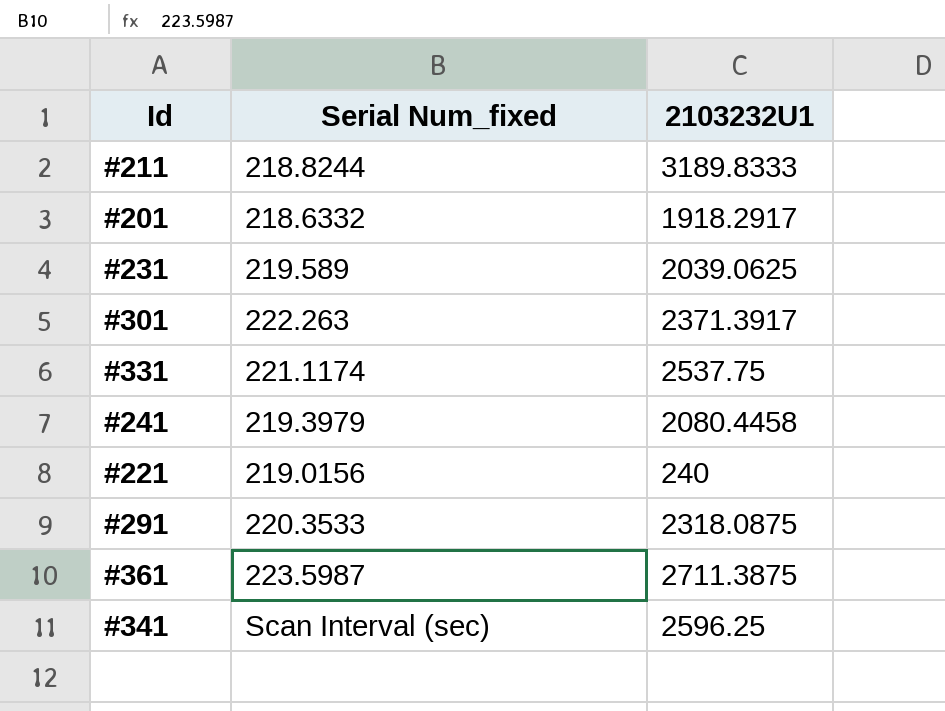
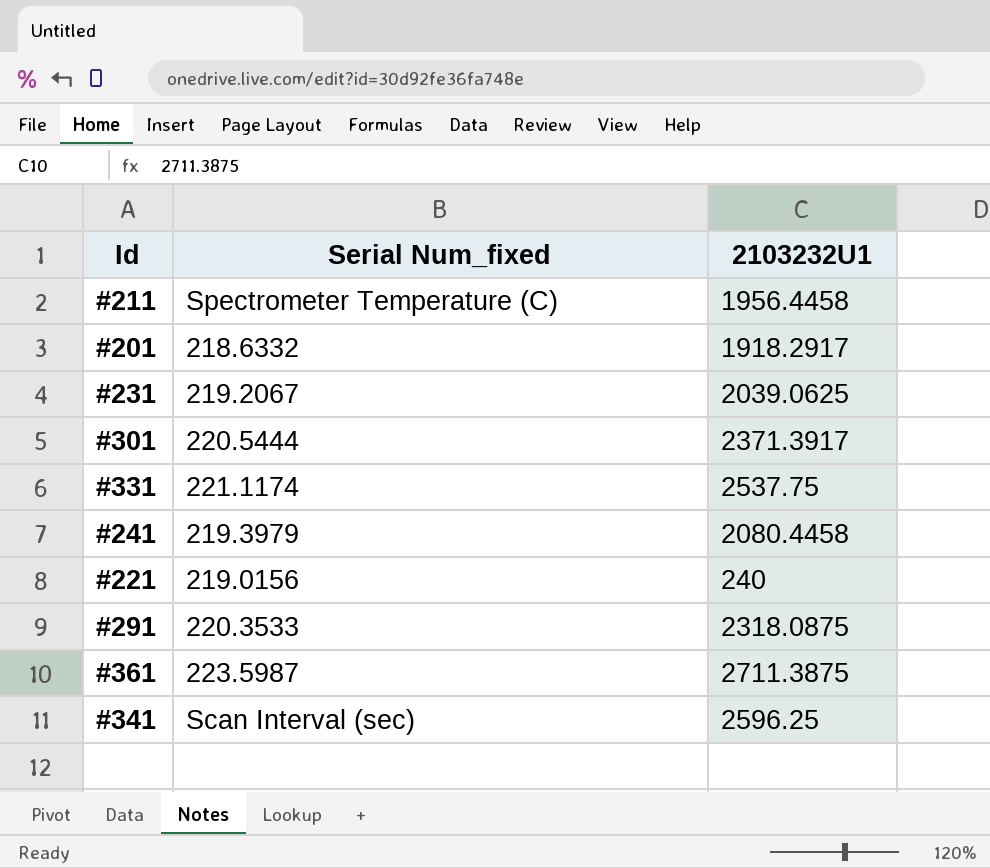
#211 | Serial Num_fixed: 218.8244 -> Spectrometer Temperature (C)
#211 | 2103232U1: 3189.8333 -> 1956.4458
#231 | Serial Num_fixed: 219.589 -> 219.2067
#301 | Serial Num_fixed: 222.263 -> 220.5444

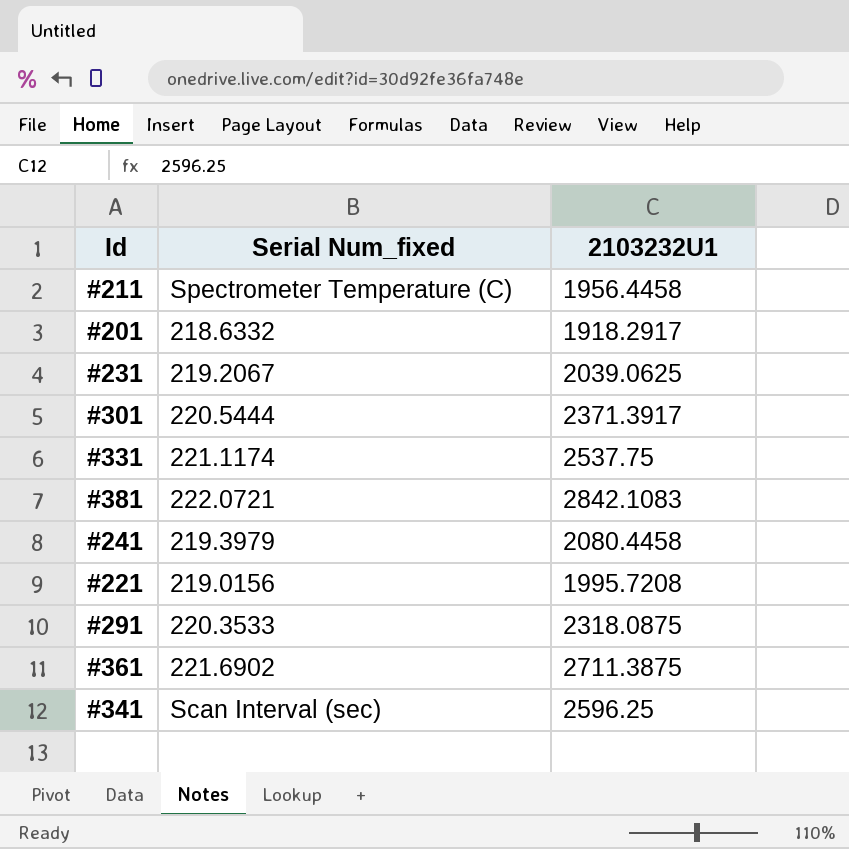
row #381: none -> 222.0721 | 2842.1083
#221 | 2103232U1: 240 -> 1995.7208
#361 | Serial Num_fixed: 223.5987 -> 221.6902

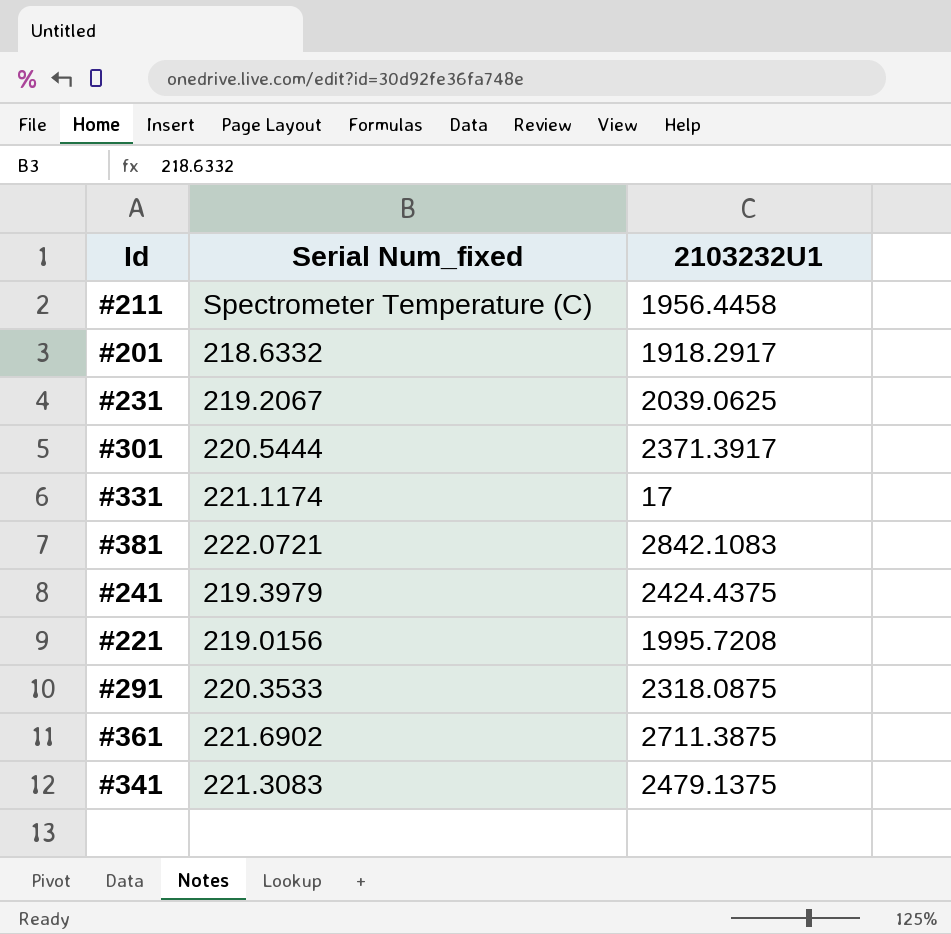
#331 | 2103232U1: 2537.75 -> 17
#241 | 2103232U1: 2080.4458 -> 2424.4375
#341 | Serial Num_fixed: Scan Interval (sec) -> 221.3083
#341 | 2103232U1: 2596.25 -> 2479.1375

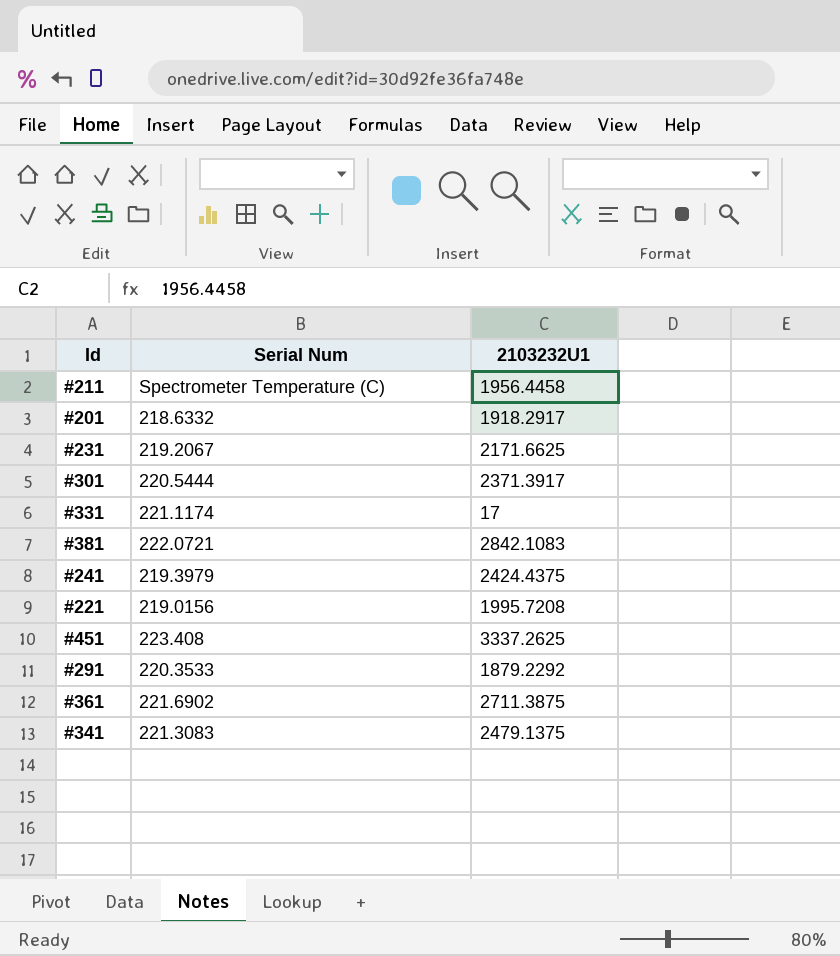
column name: Serial Num_fixed -> Serial Num
#231 | 2103232U1: 2039.0625 -> 2171.6625
row #451: none -> 223.408 | 3337.2625
#291 | 2103232U1: 2318.0875 -> 1879.2292

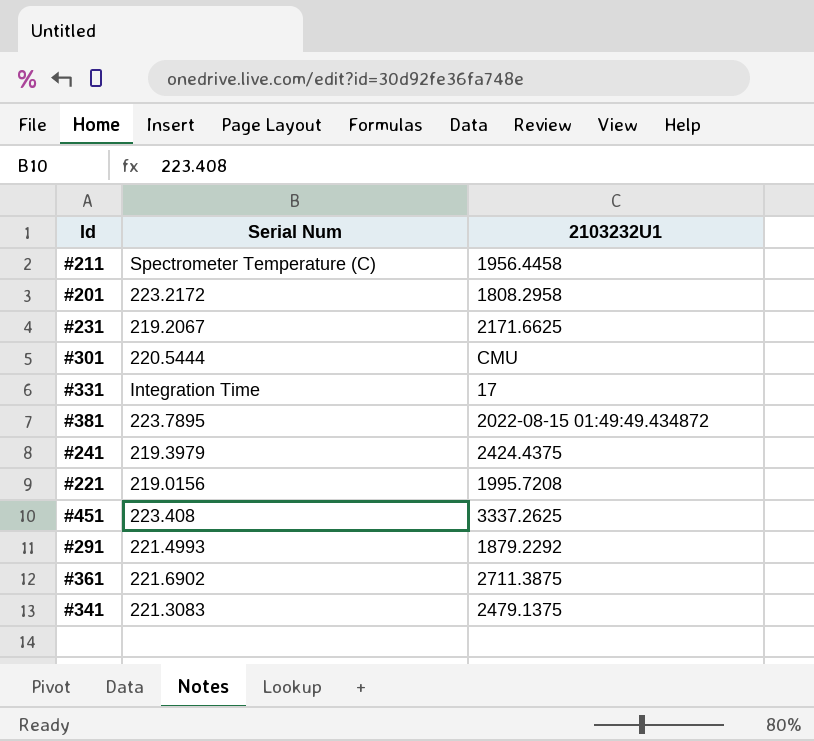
#201 | Serial Num: 218.6332 -> 223.2172
#201 | 2103232U1: 1918.2917 -> 1808.2958
#301 | 2103232U1: 2371.3917 -> CMU
#331 | Serial Num: 221.1174 -> Integration Time
#381 | Serial Num: 222.0721 -> 223.7895
#381 | 2103232U1: 2842.1083 -> 2022-08-15 01:49:49.434872
#291 | Serial Num: 220.3533 -> 221.4993

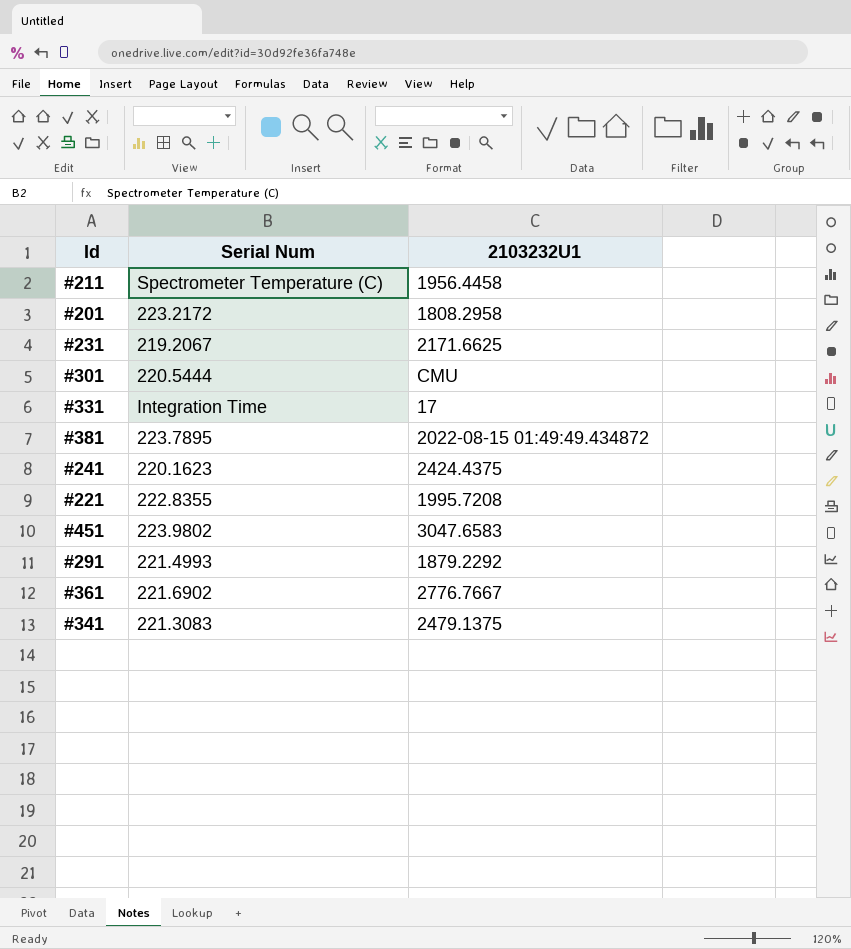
#241 | Serial Num: 219.3979 -> 220.1623
#221 | Serial Num: 219.0156 -> 222.8355
#451 | Serial Num: 223.408 -> 223.9802
#451 | 2103232U1: 3337.2625 -> 3047.6583
#361 | 2103232U1: 2711.3875 -> 2776.7667

